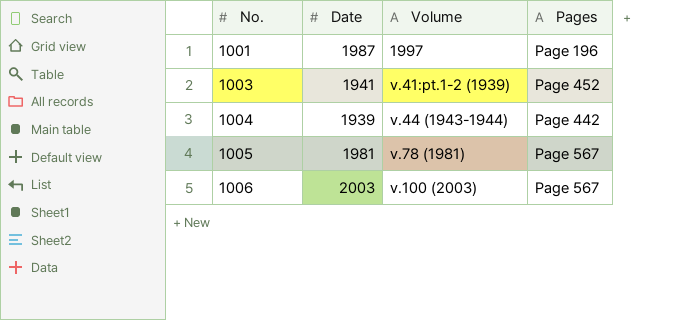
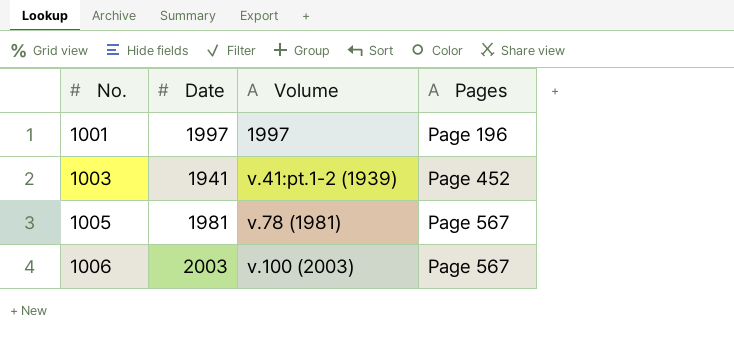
row 1004: 1939 | v.44 (1943-1944) | Page 442 -> none
1001 | Date: 1987 -> 1997

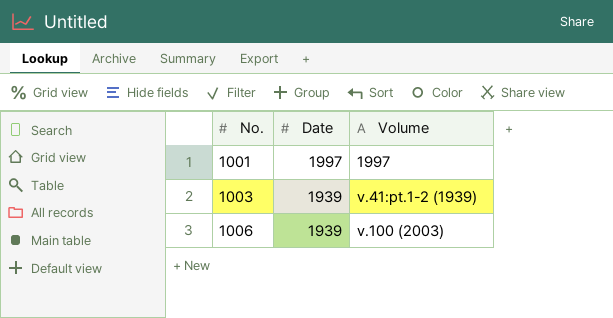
column Pages | position: 4 -> none
row 1005: 1981 | v.78 (1981) | Page 567 -> none
1003 | Date: 1941 -> 1939
1006 | Date: 2003 -> 1939

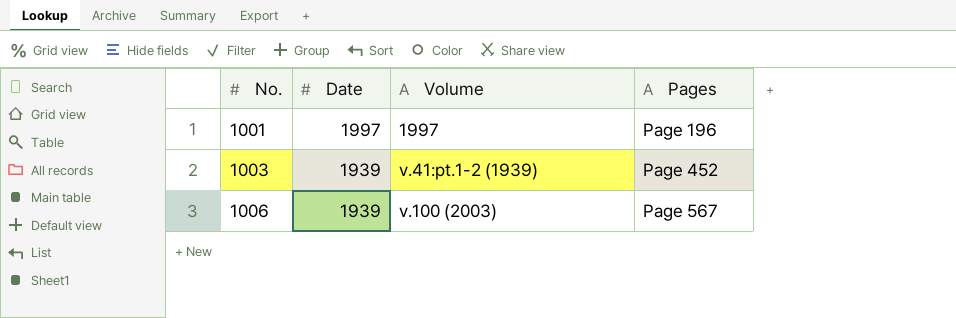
column Pages | position: none -> 4

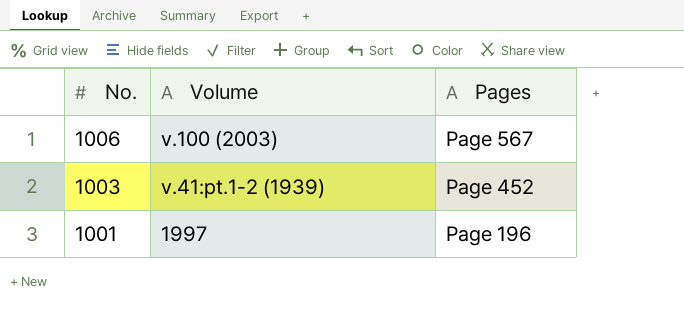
row order: No. ascending -> No. descending
column Date | position: 2 -> none

